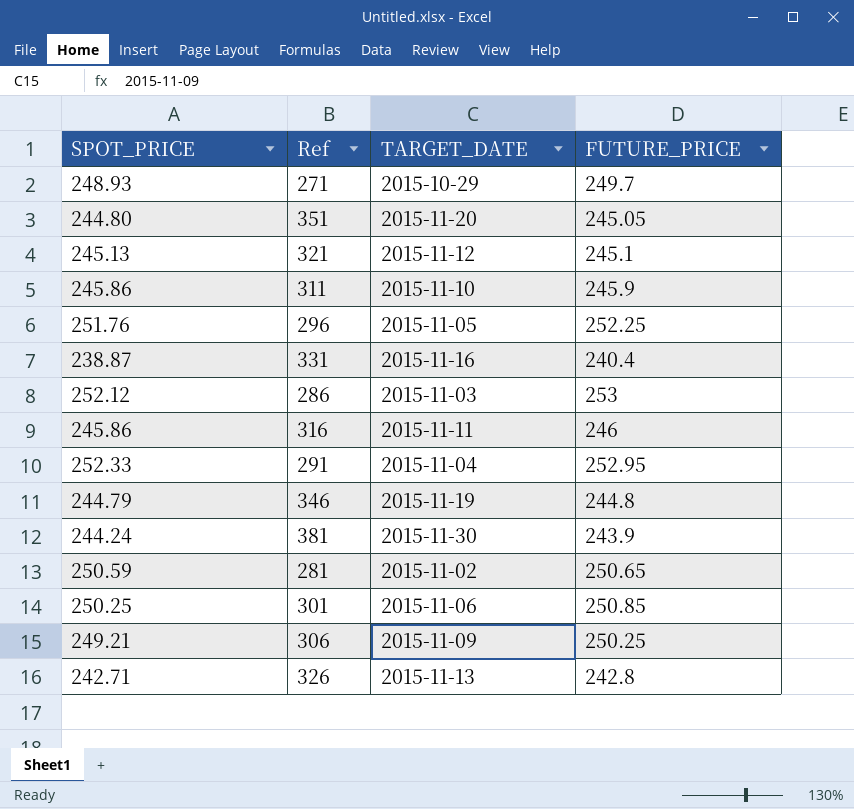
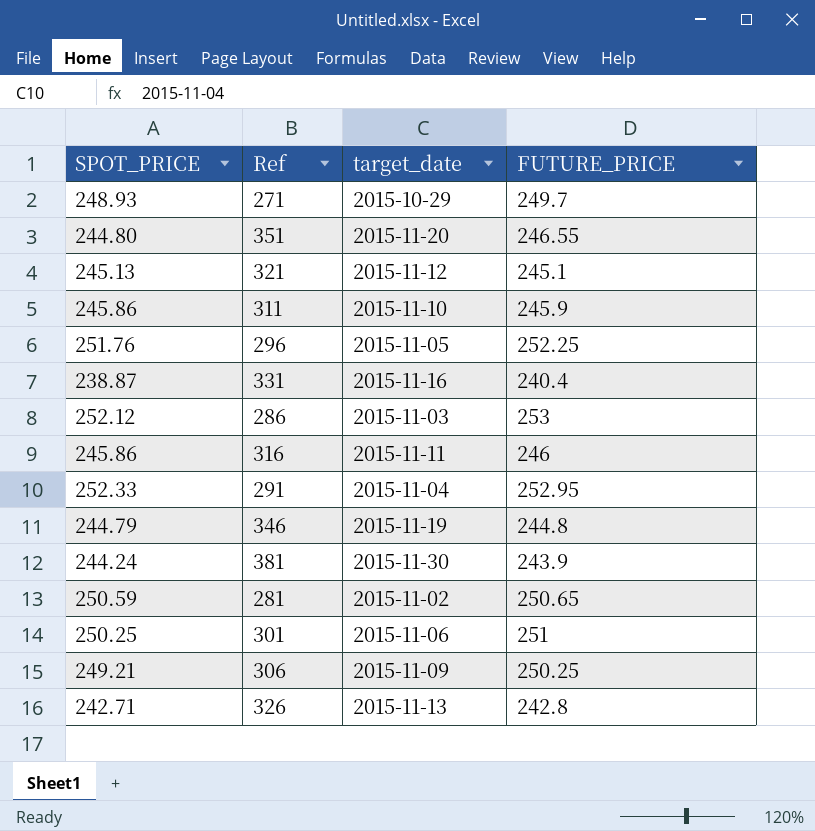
column name: TARGET_DATE -> target_date
351 | FUTURE_PRICE: 245.05 -> 246.55
301 | FUTURE_PRICE: 250.85 -> 251

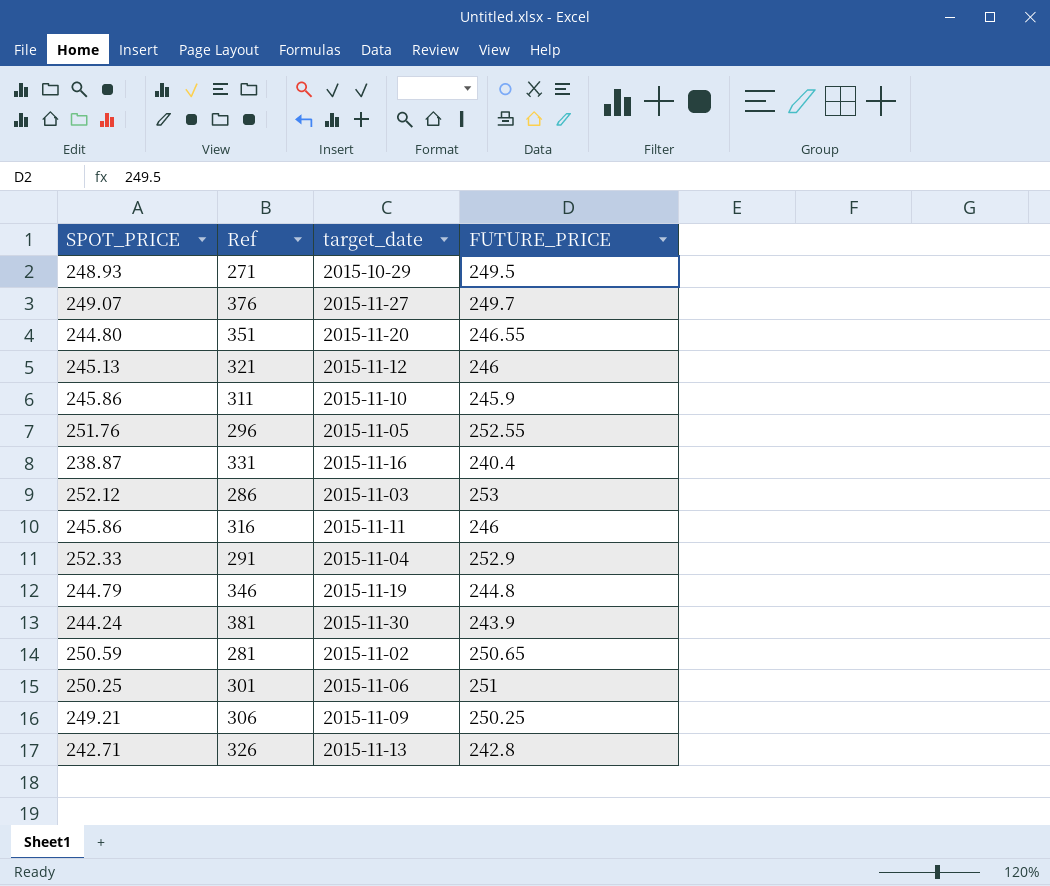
271 | FUTURE_PRICE: 249.7 -> 249.5
row 376: none -> 249.07 | 2015-11-27 | 249.7
321 | FUTURE_PRICE: 245.1 -> 246
296 | FUTURE_PRICE: 252.25 -> 252.55
291 | FUTURE_PRICE: 252.95 -> 252.9

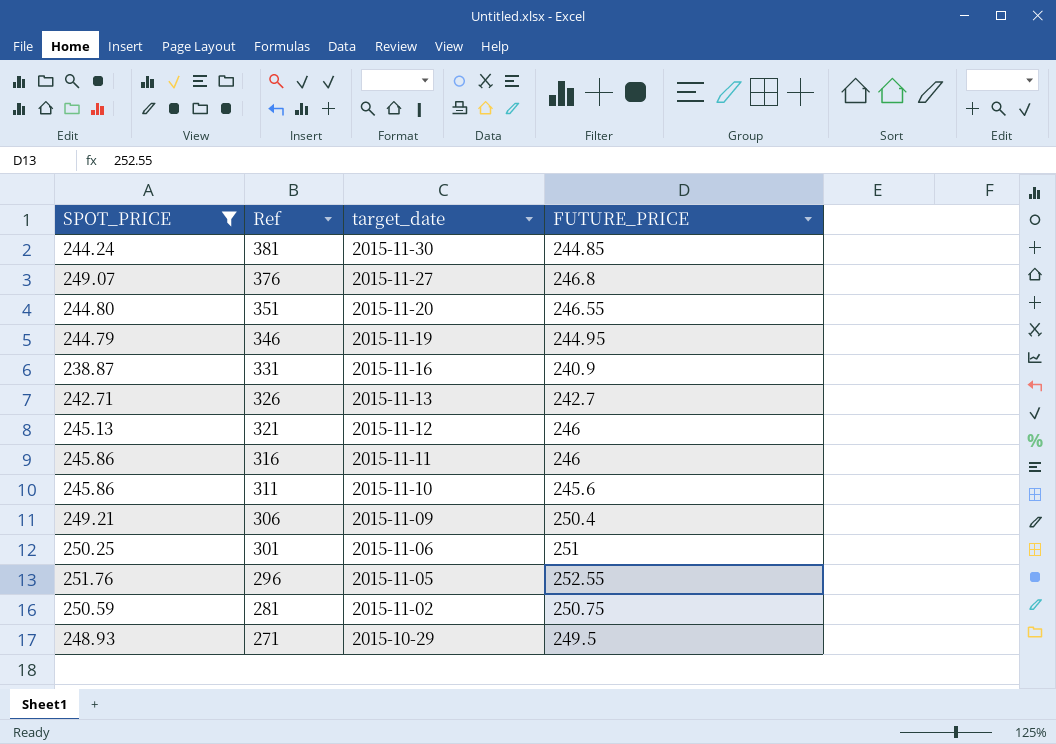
filter: none -> SPOT_PRICE <= 251.76
row order: none -> Ref descending
381 | FUTURE_PRICE: 243.9 -> 244.85
376 | FUTURE_PRICE: 249.7 -> 246.8
346 | FUTURE_PRICE: 244.8 -> 244.95
331 | FUTURE_PRICE: 240.4 -> 240.9
326 | FUTURE_PRICE: 242.8 -> 242.7
311 | FUTURE_PRICE: 245.9 -> 245.6
306 | FUTURE_PRICE: 250.25 -> 250.4
281 | FUTURE_PRICE: 250.65 -> 250.75

